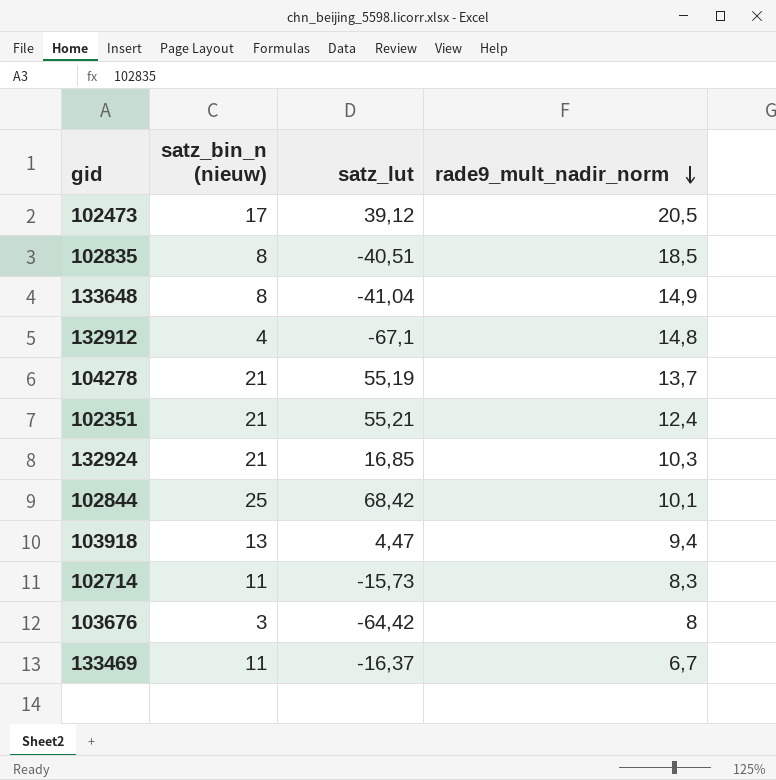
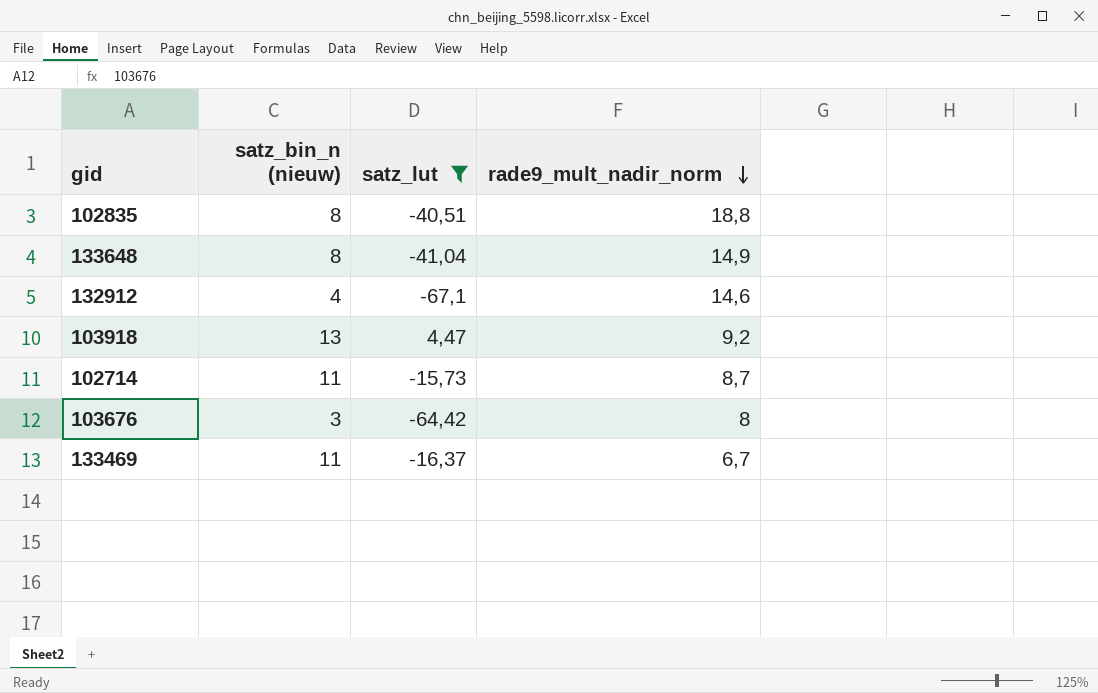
filter: none -> satz_lut <= 4,47
102835 | rade9_mult_nadir_norm: 18,5 -> 18,8
132912 | rade9_mult_nadir_norm: 14,8 -> 14,6
103918 | rade9_mult_nadir_norm: 9,4 -> 9,2
102714 | rade9_mult_nadir_norm: 8,3 -> 8,7

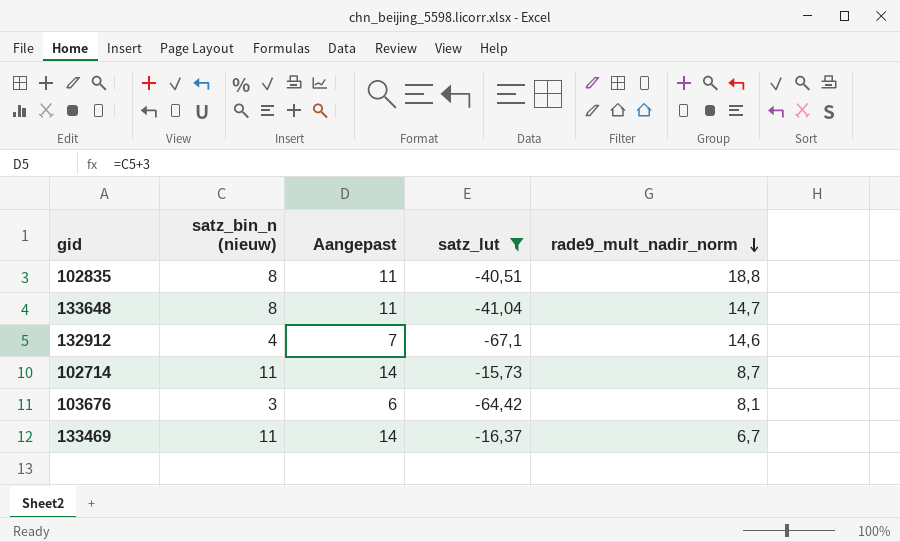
column Aangepast | formula: none -> [satz_bin_n (nieuw)] + 3
row 103918: 13 | 4,47 | 9,2 -> none
133648 | rade9_mult_nadir_norm: 14,9 -> 14,7
103676 | rade9_mult_nadir_norm: 8 -> 8,1

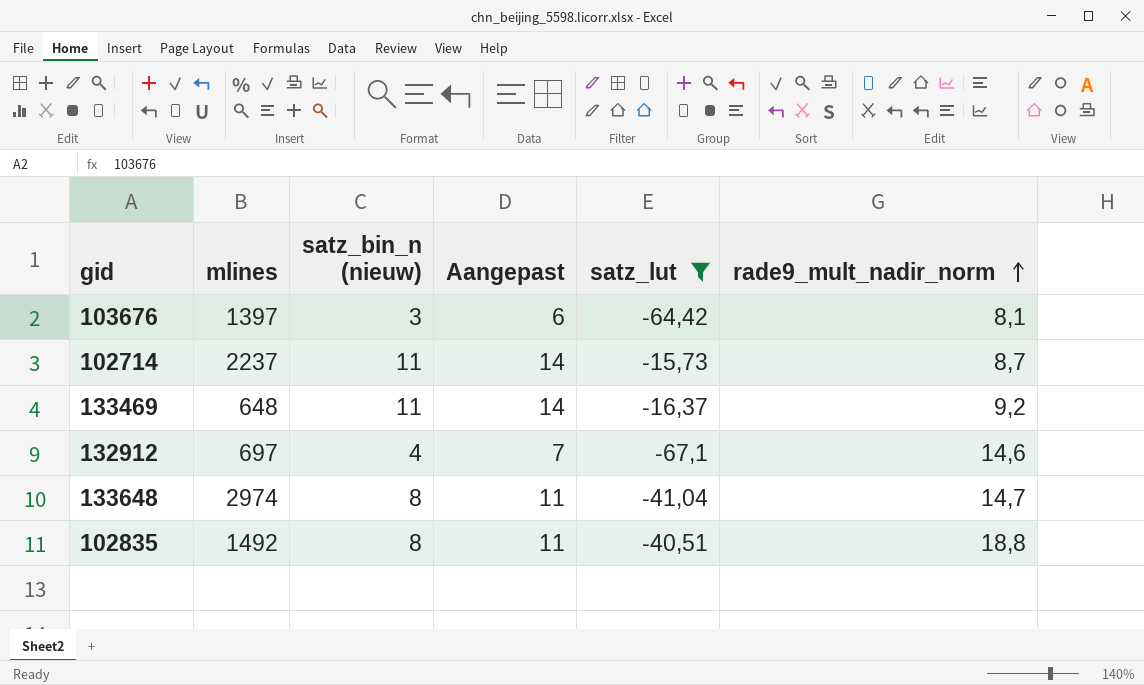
row order: rade9_mult_nadir_norm descending -> rade9_mult_nadir_norm ascending
column mlines | position: none -> 2
133469 | rade9_mult_nadir_norm: 6,7 -> 9,2

